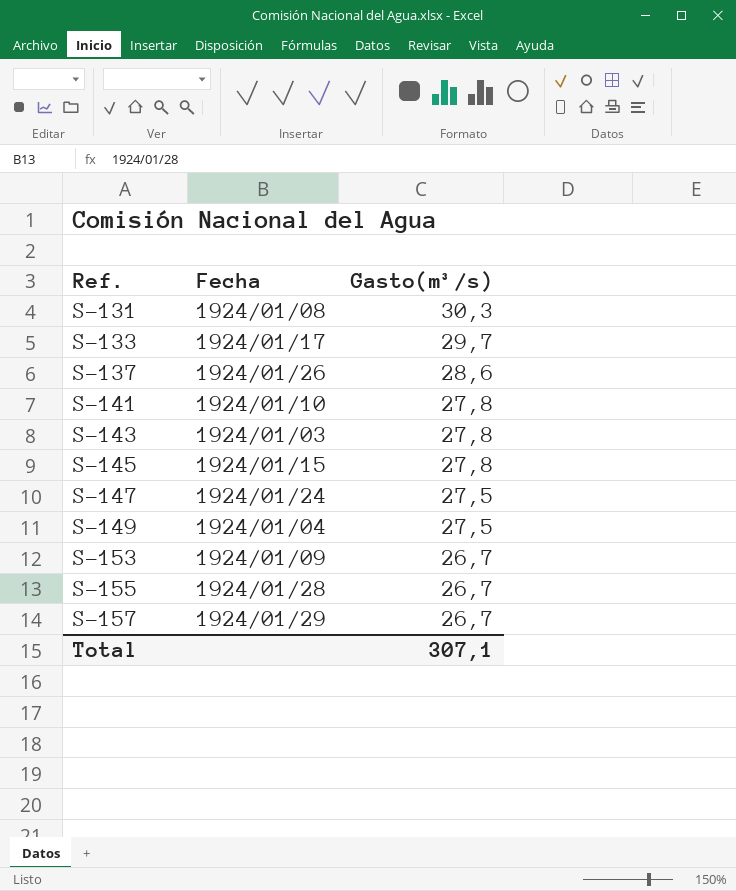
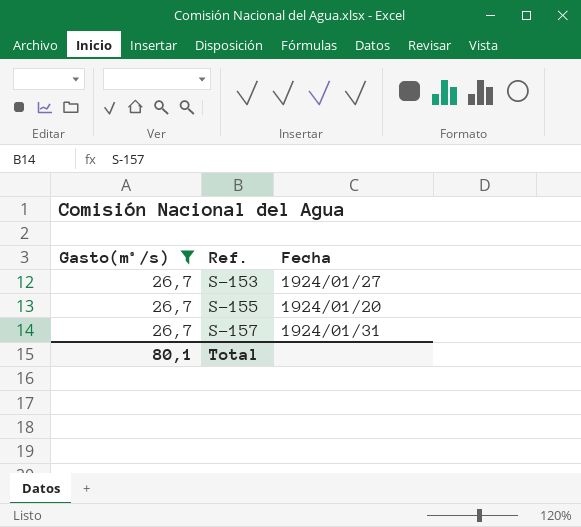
filter: none -> Gasto(m³/s) = 26,7
column Gasto(m³/s) | position: 3 -> 1
S-153 | Fecha: 1924/01/09 -> 1924/01/27
S-155 | Fecha: 1924/01/28 -> 1924/01/20
S-157 | Fecha: 1924/01/29 -> 1924/01/31
Total | Gasto(m³/s): 307,1 -> 80,1

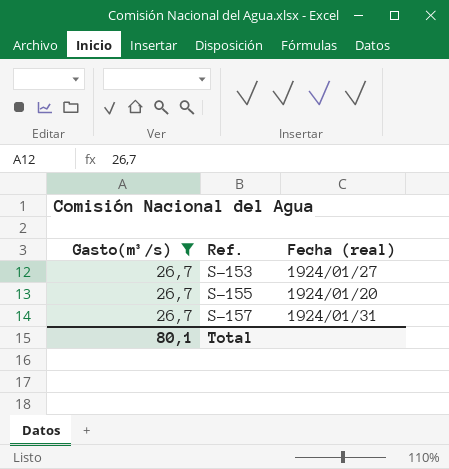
column name: Fecha -> Fecha (real)

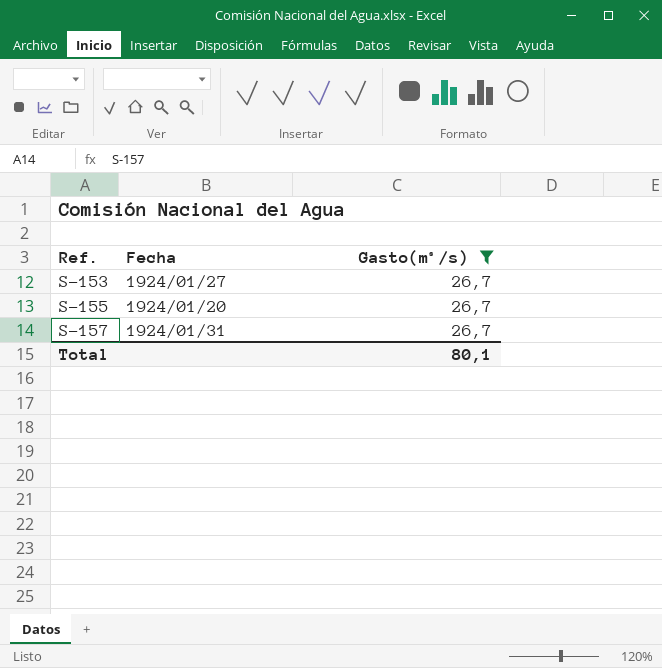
column name: Fecha (real) -> Fecha
column Gasto(m³/s) | position: 1 -> 3

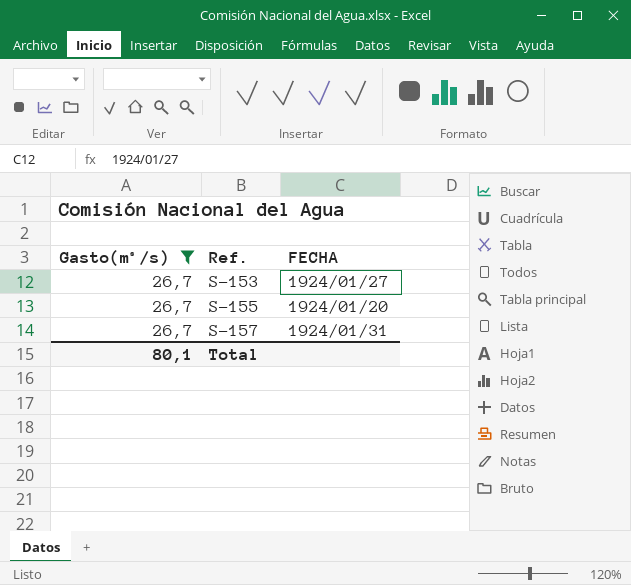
column Gasto(m³/s) | position: 3 -> 1
column name: Fecha -> FECHA

